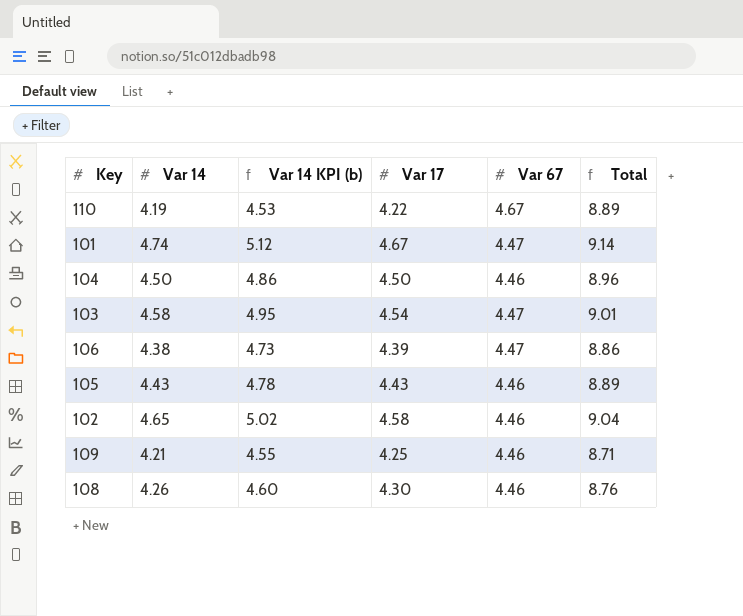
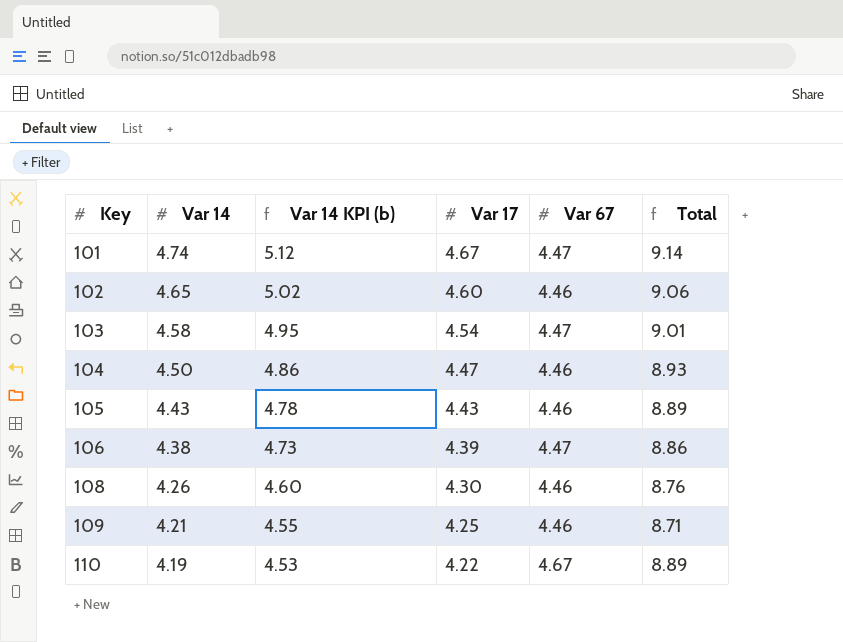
row order: none -> Key ascending
102 | Var 17: 4.58 -> 4.60
102 | Total: 9.04 -> 9.06
104 | Var 17: 4.50 -> 4.47
104 | Total: 8.96 -> 8.93

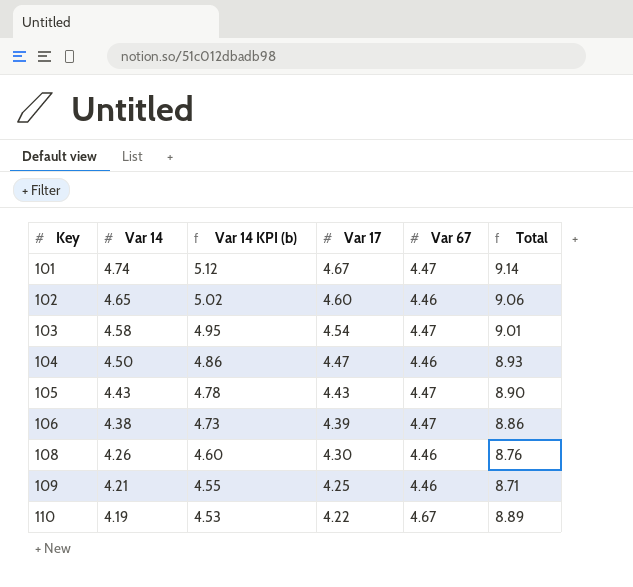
105 | Var 67: 4.46 -> 4.47
105 | Total: 8.89 -> 8.90

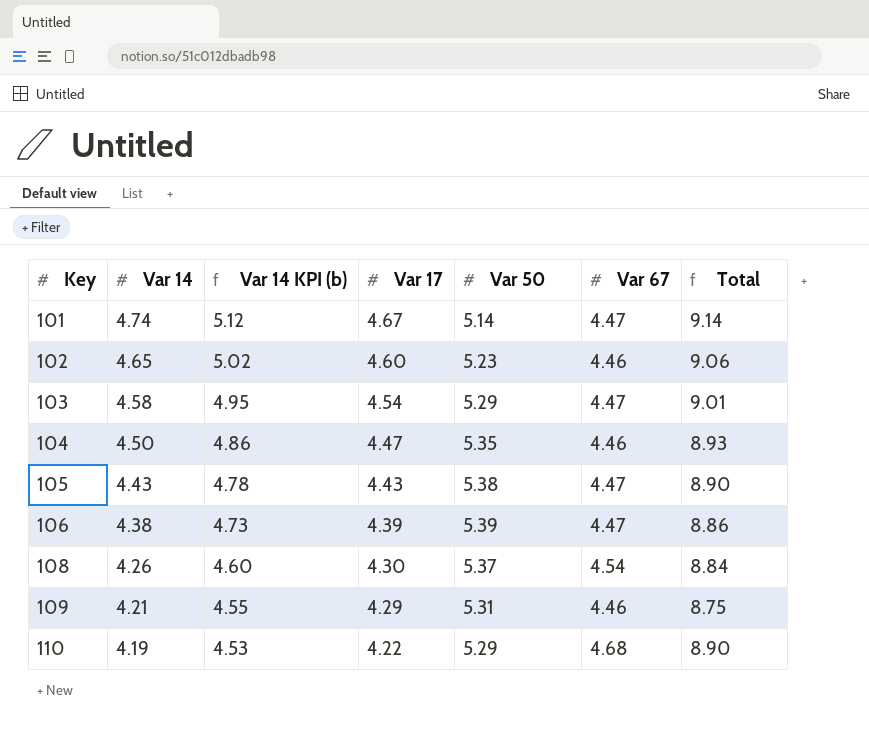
column Var 50 | position: none -> 5
108 | Var 67: 4.46 -> 4.54
108 | Total: 8.76 -> 8.84
109 | Var 17: 4.25 -> 4.29
109 | Total: 8.71 -> 8.75
110 | Var 67: 4.67 -> 4.68
110 | Total: 8.89 -> 8.90

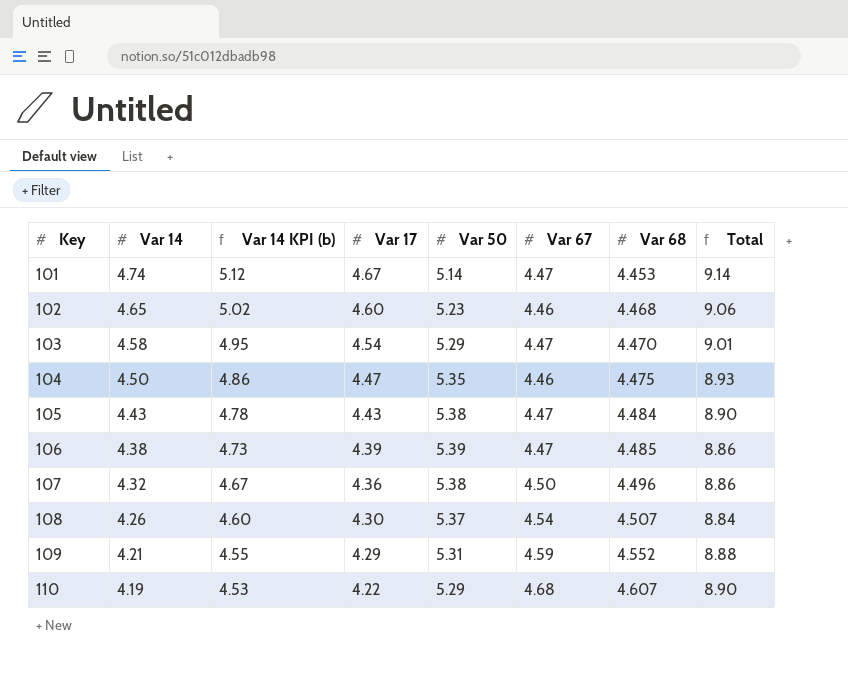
column Var 68 | position: none -> 7
row 107: none -> 4.32 | 4.67 | 4.36 | 5.38 | 4.50 | 4.496 | 8.86
109 | Var 67: 4.46 -> 4.59
109 | Total: 8.75 -> 8.88

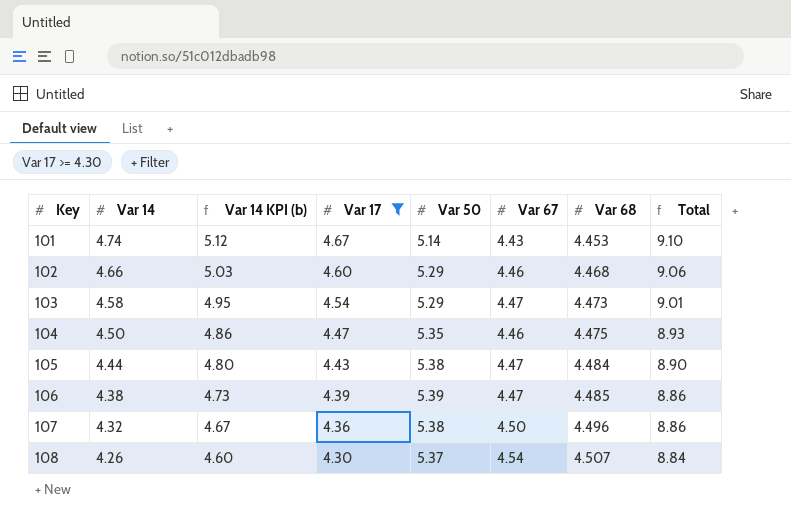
filter: none -> Var 17 >= 4.30
101 | Var 67: 4.47 -> 4.43
101 | Total: 9.14 -> 9.10
102 | Var 14: 4.65 -> 4.66
102 | Var 14 KPI (b): 5.02 -> 5.03
102 | Var 50: 5.23 -> 5.29
103 | Var 68: 4.470 -> 4.473
105 | Var 14: 4.43 -> 4.44
105 | Var 14 KPI (b): 4.78 -> 4.80

